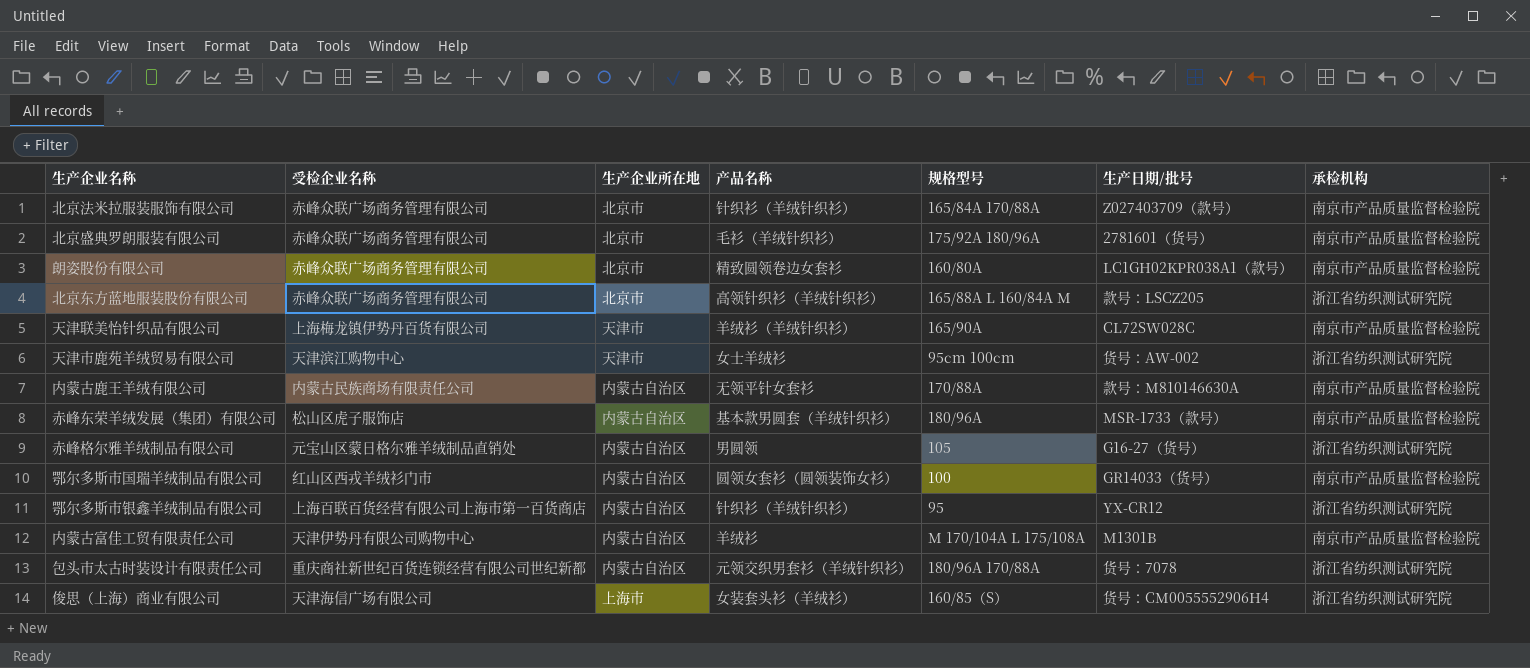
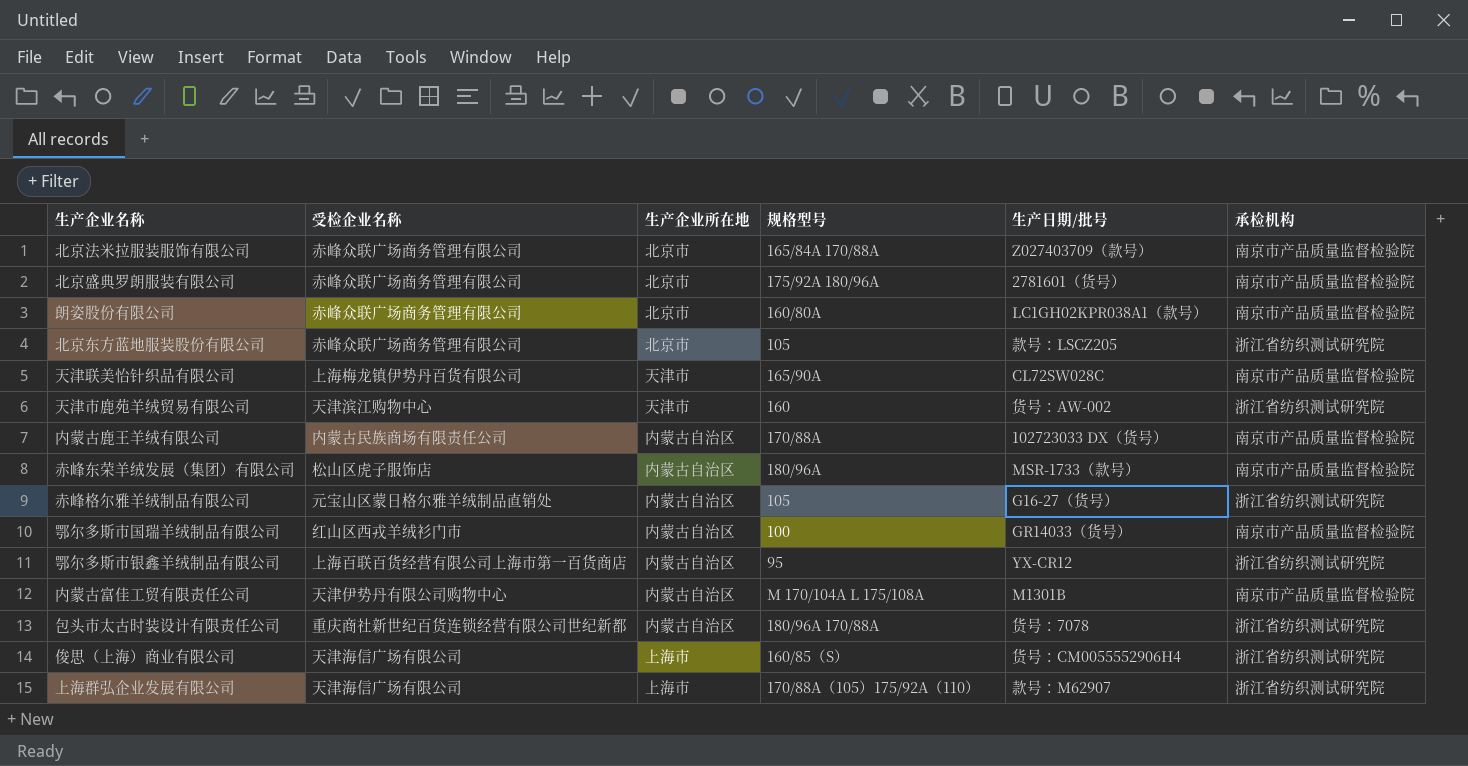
column 产品名称 | position: 4 -> none
北京东方蓝地服装股份有限公司 | 规格型号: 165/88A L 160/84A M -> 105
天津市鹿苑羊绒贸易有限公司 | 规格型号: 95cm 100cm -> 160
内蒙古鹿王羊绒有限公司 | 生产日期/批号: 款号：M810146630A -> 102723033 DX（货号）
row 上海群弘企业发展有限公司: none -> 天津海信广场有限公司 | 上海市 | 170/88A（105）175/92A（110） | 款号：M62907 | 浙江省纺织测试研究院

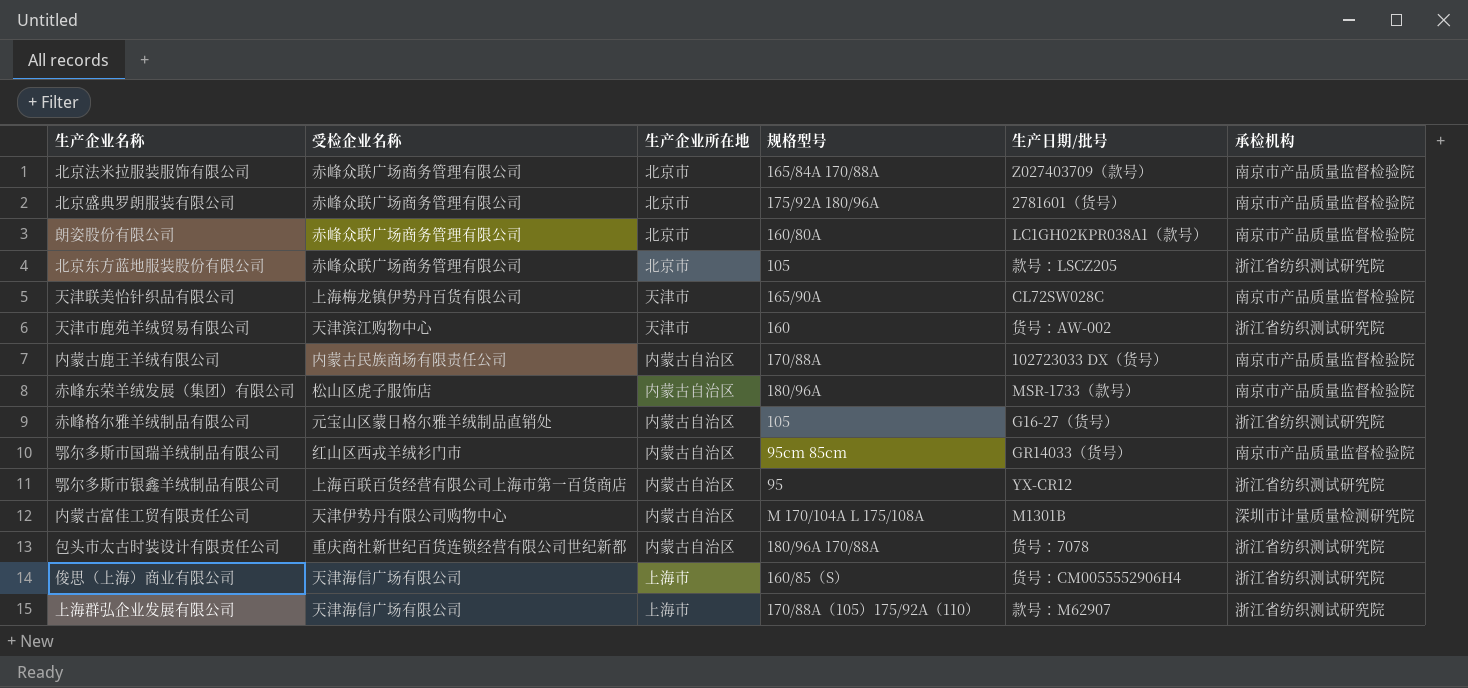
鄂尔多斯市国瑞羊绒制品有限公司 | 规格型号: 100 -> 95cm 85cm
内蒙古富佳工贸有限责任公司 | 承检机构: 南京市产品质量监督检验院 -> 深圳市计量质量检测研究院

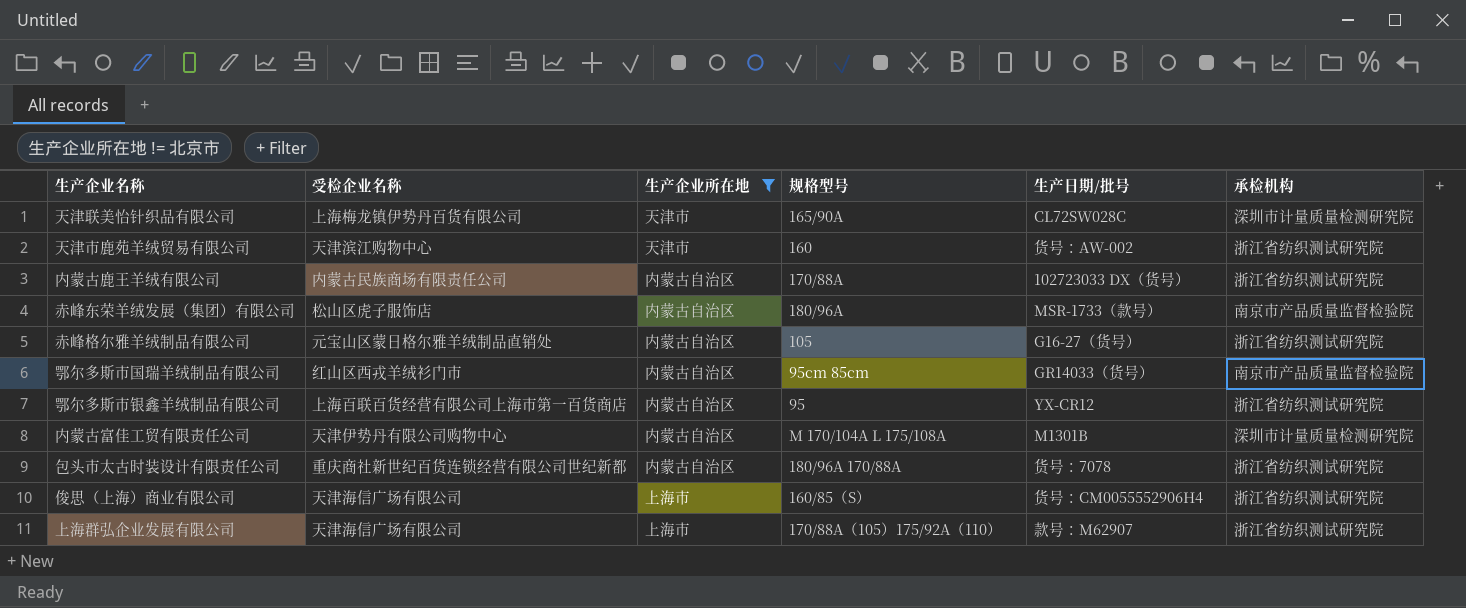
filter: none -> 生产企业所在地 != 北京市
天津联美怡针织品有限公司 | 承检机构: 南京市产品质量监督检验院 -> 深圳市计量质量检测研究院
内蒙古鹿王羊绒有限公司 | 承检机构: 南京市产品质量监督检验院 -> 浙江省纺织测试研究院

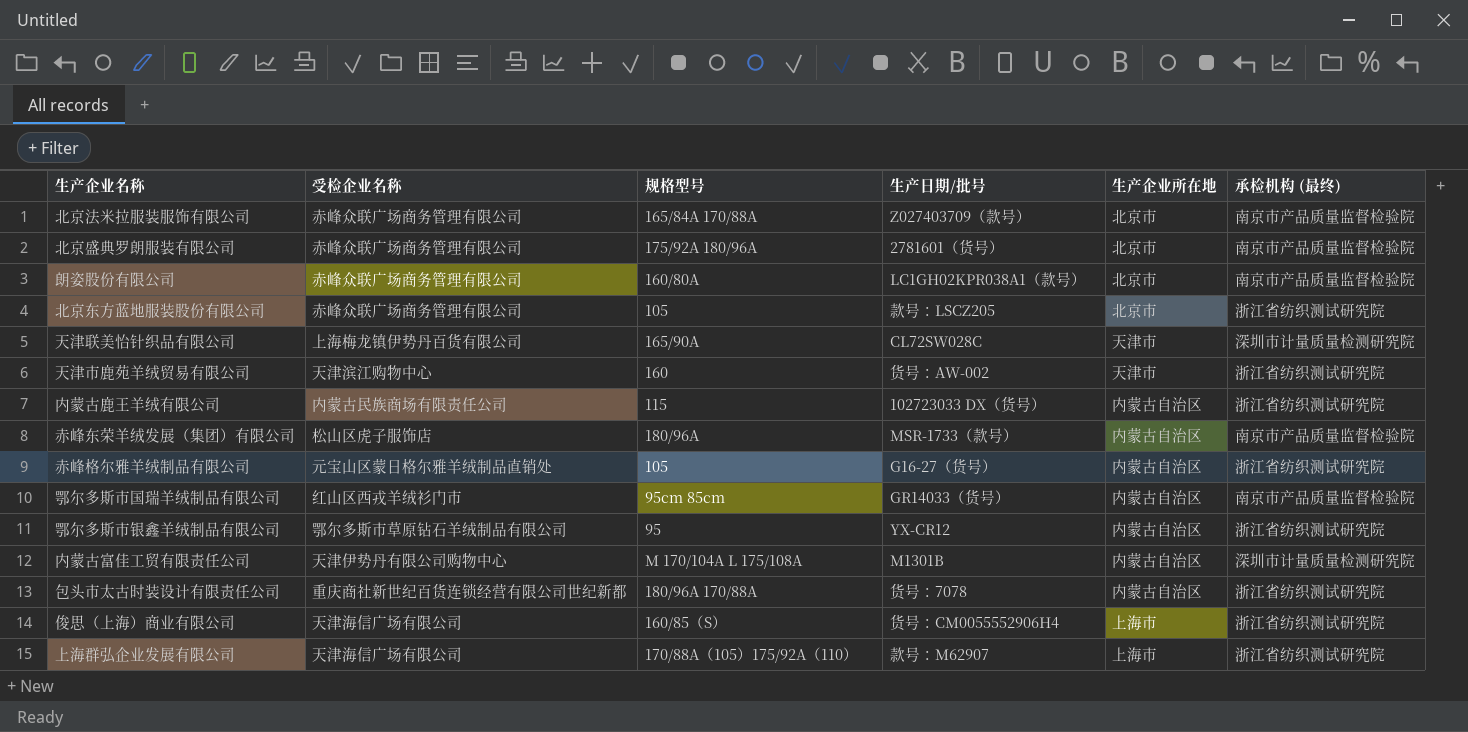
filter: 生产企业所在地 != 北京市 -> none
column 生产企业所在地 | position: 3 -> 5
column name: 承检机构 -> 承检机构 (最终)
内蒙古鹿王羊绒有限公司 | 规格型号: 170/88A -> 115
鄂尔多斯市银鑫羊绒制品有限公司 | 受检企业名称: 上海百联百货经营有限公司上海市第一百货商店 -> 鄂尔多斯市草原钻石羊绒制品有限公司

